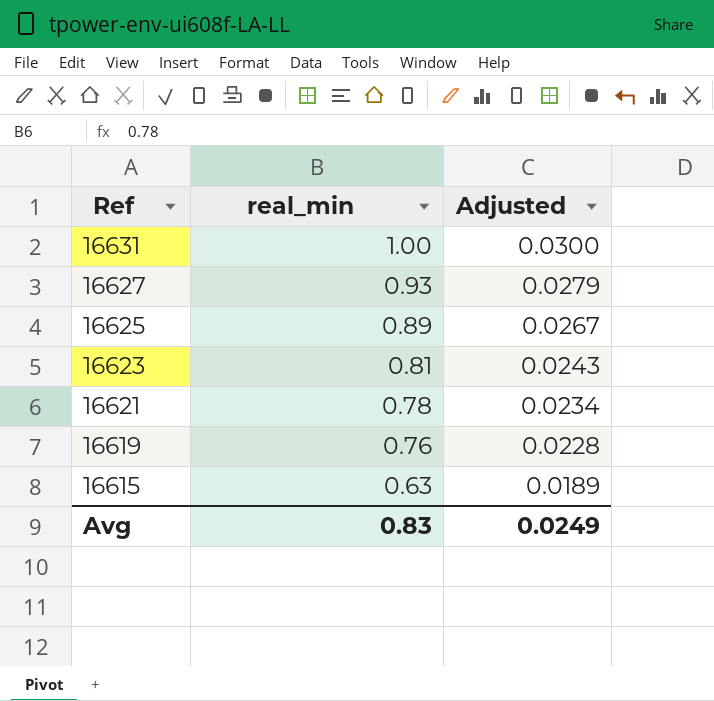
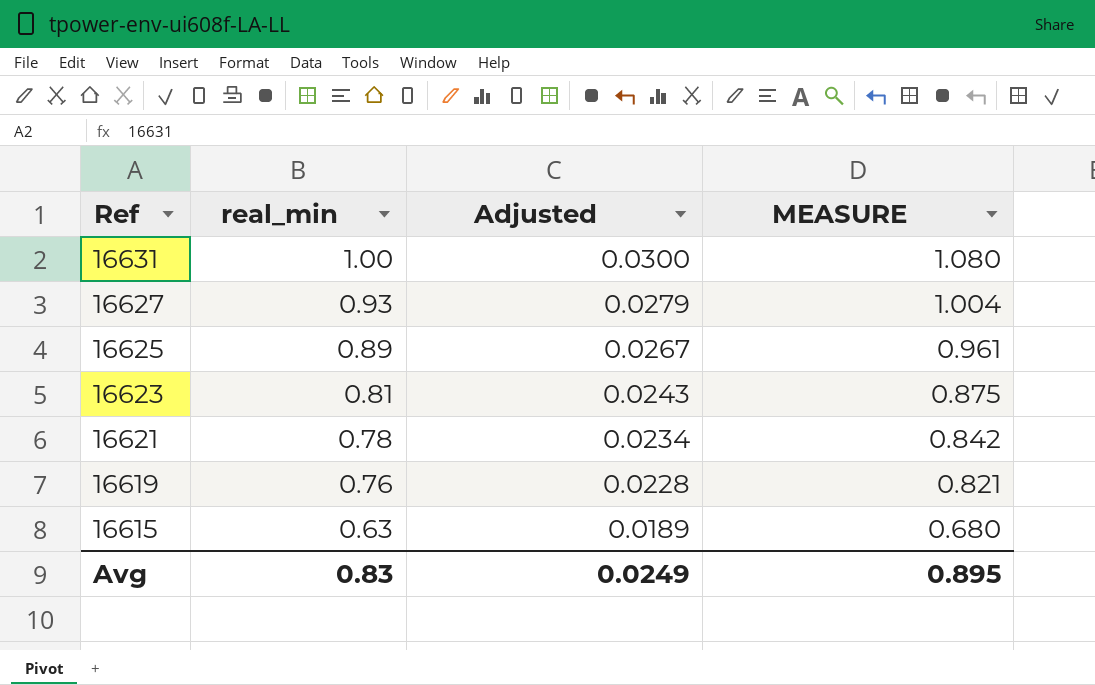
column MEASURE | formula: none -> [real_min] * 1.08

